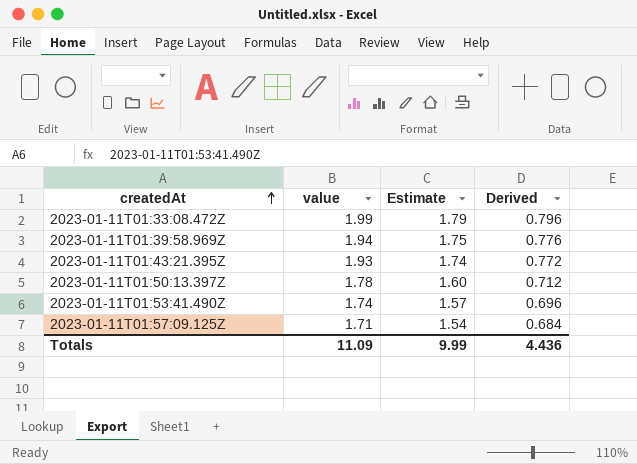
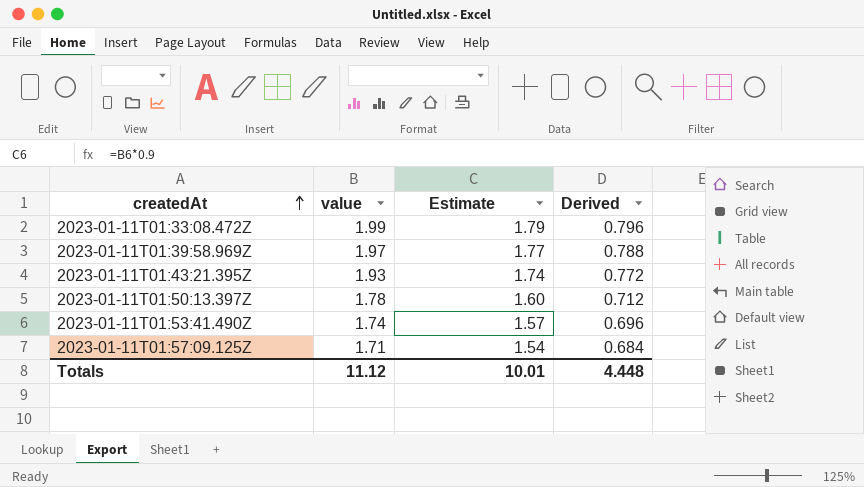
2023-01-11T01:39:58.969Z | value: 1.94 -> 1.97
2023-01-11T01:39:58.969Z | Estimate: 1.75 -> 1.77
2023-01-11T01:39:58.969Z | Derived: 0.776 -> 0.788
Totals | value: 11.09 -> 11.12
Totals | Estimate: 9.99 -> 10.01
Totals | Derived: 4.436 -> 4.448

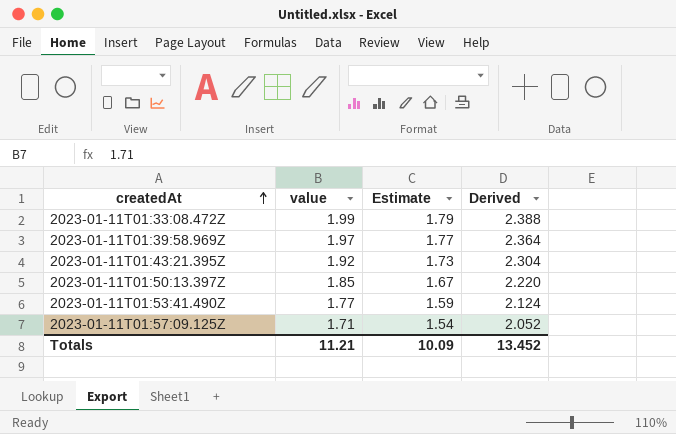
column Derived | formula: [value] * 0.4 -> [value] * 1.2
2023-01-11T01:43:21.395Z | value: 1.93 -> 1.92
2023-01-11T01:43:21.395Z | Estimate: 1.74 -> 1.73
2023-01-11T01:50:13.397Z | value: 1.78 -> 1.85
2023-01-11T01:50:13.397Z | Estimate: 1.60 -> 1.67
2023-01-11T01:53:41.490Z | value: 1.74 -> 1.77
2023-01-11T01:53:41.490Z | Estimate: 1.57 -> 1.59
Totals | value: 11.12 -> 11.21
Totals | Estimate: 10.01 -> 10.09
Totals | Derived: 4.448 -> 13.452

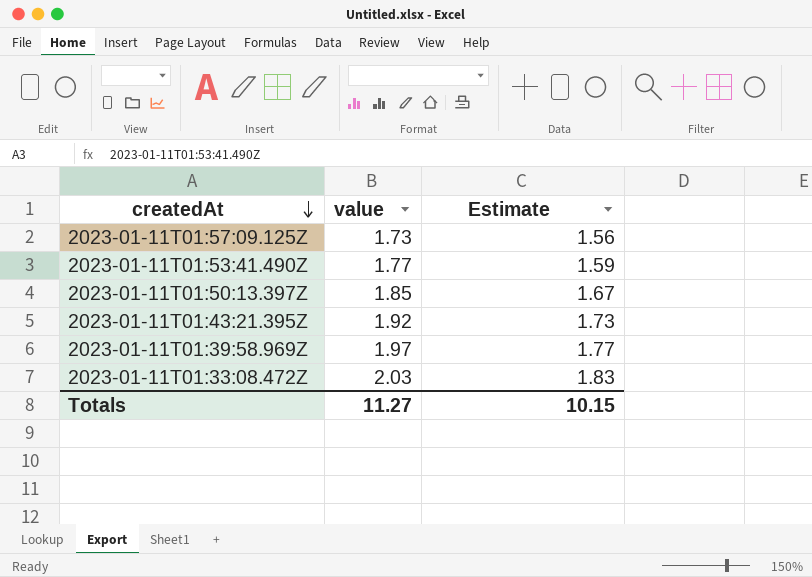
row order: createdAt ascending -> createdAt descending
column Derived | formula: [value] * 1.2 -> none
2023-01-11T01:57:09.125Z | value: 1.71 -> 1.73
2023-01-11T01:57:09.125Z | Estimate: 1.54 -> 1.56
2023-01-11T01:33:08.472Z | value: 1.99 -> 2.03
2023-01-11T01:33:08.472Z | Estimate: 1.79 -> 1.83
Totals | value: 11.21 -> 11.27
Totals | Estimate: 10.09 -> 10.15

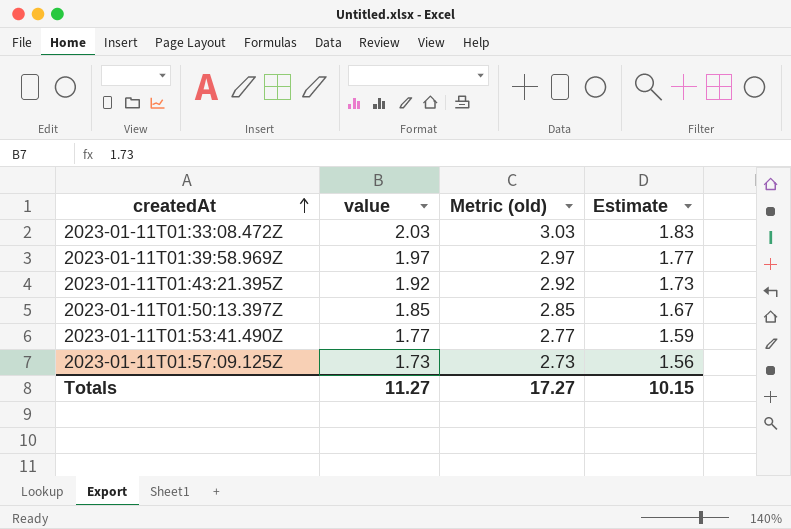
row order: createdAt descending -> createdAt ascending
column Metric (old) | formula: none -> [value] + 1

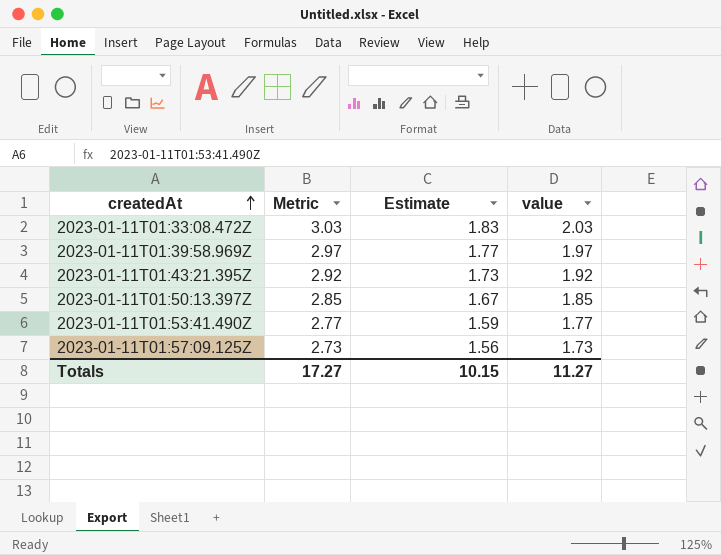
column name: Metric (old) -> Metric
column value | position: 2 -> 4

